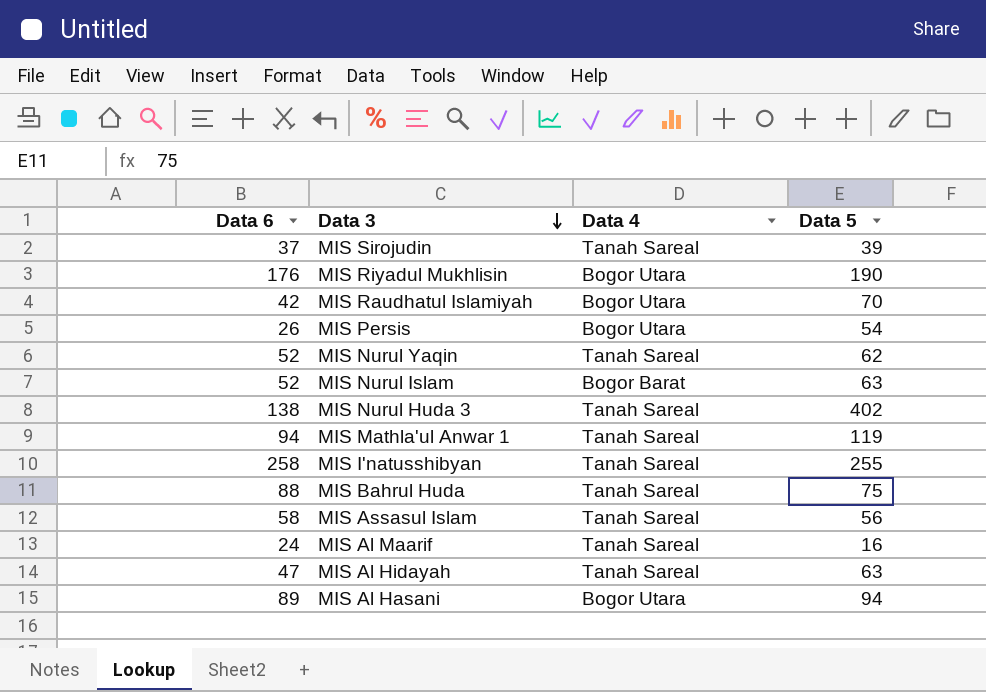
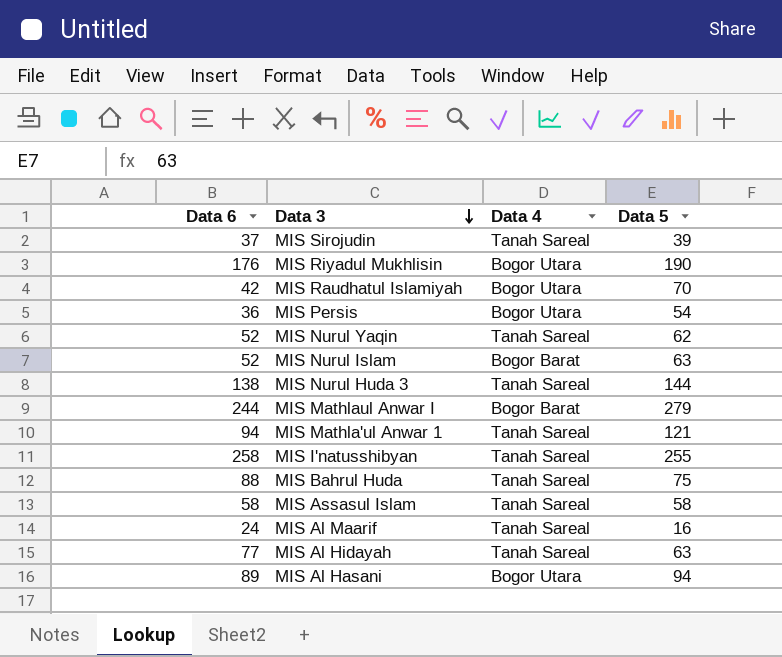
MIS Persis | Data 6: 26 -> 36
MIS Nurul Huda 3 | Data 5: 402 -> 144
row MIS Mathlaul Anwar I: none -> 244 | Bogor Barat | 279
MIS Mathla'ul Anwar 1 | Data 5: 119 -> 121
MIS Assasul Islam | Data 5: 56 -> 58
MIS Al Hidayah | Data 6: 47 -> 77

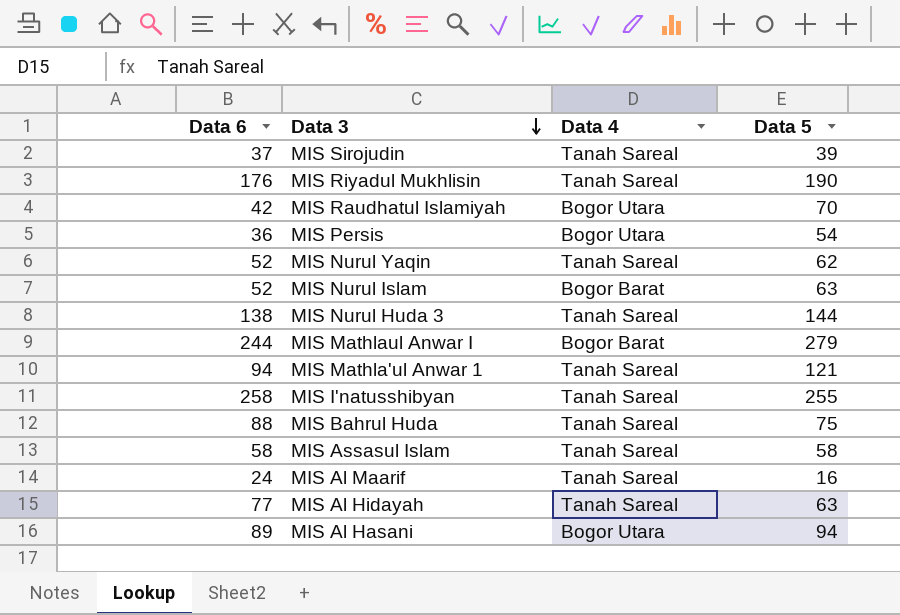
MIS Riyadul Mukhlisin | Data 4: Bogor Utara -> Tanah Sareal

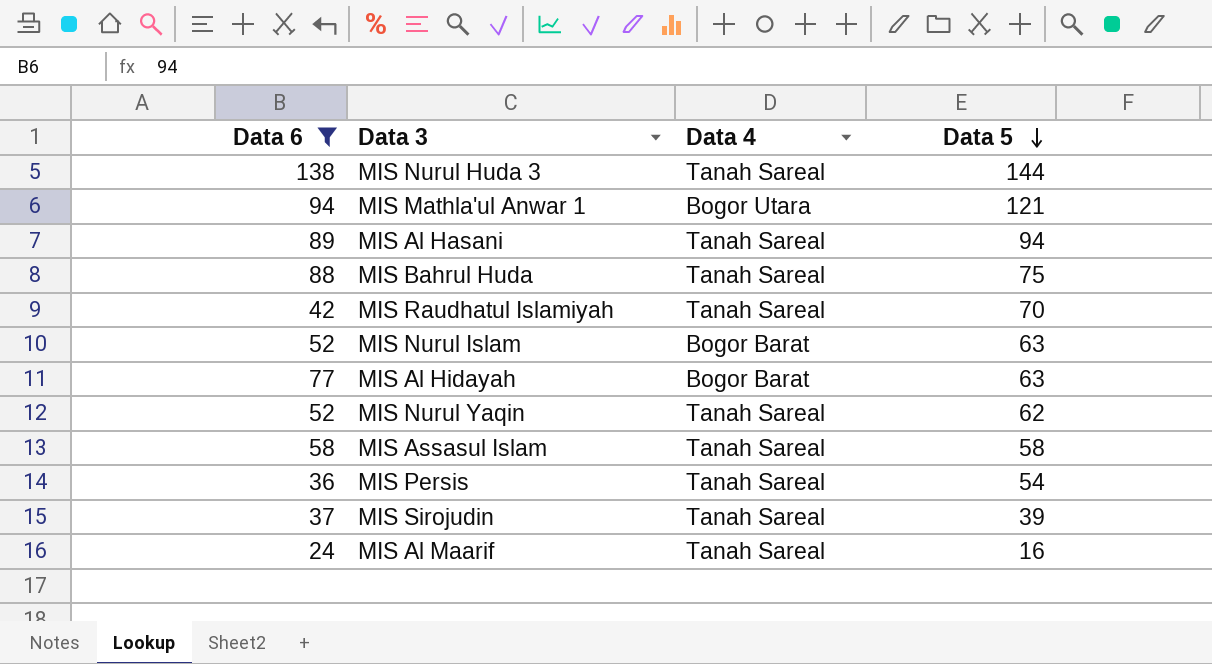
filter: none -> Data 6 <= 138
row order: Data 3 descending -> Data 5 descending
MIS Mathla'ul Anwar 1 | Data 4: Tanah Sareal -> Bogor Utara
MIS Al Hasani | Data 4: Bogor Utara -> Tanah Sareal
MIS Raudhatul Islamiyah | Data 4: Bogor Utara -> Tanah Sareal
MIS Al Hidayah | Data 4: Tanah Sareal -> Bogor Barat
MIS Persis | Data 4: Bogor Utara -> Tanah Sareal

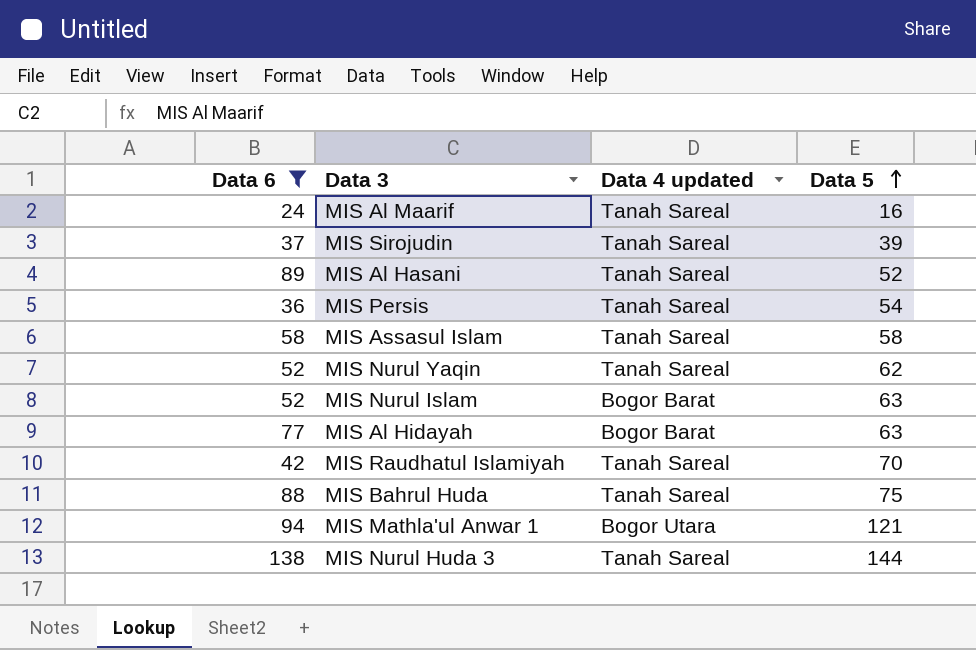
row order: Data 5 descending -> Data 5 ascending
column name: Data 4 -> Data 4 updated
MIS Al Hasani | Data 5: 94 -> 52

